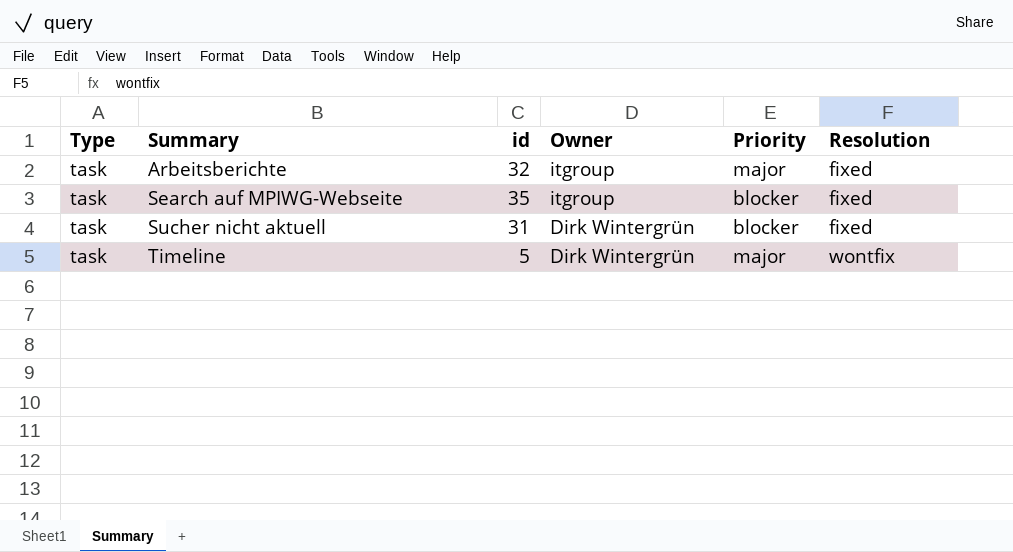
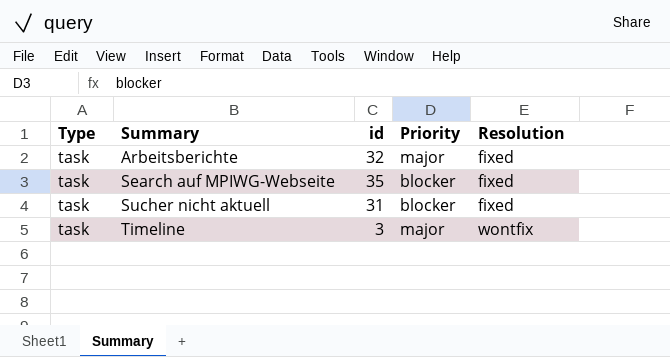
column Owner | position: 4 -> none
Timeline | id: 5 -> 3

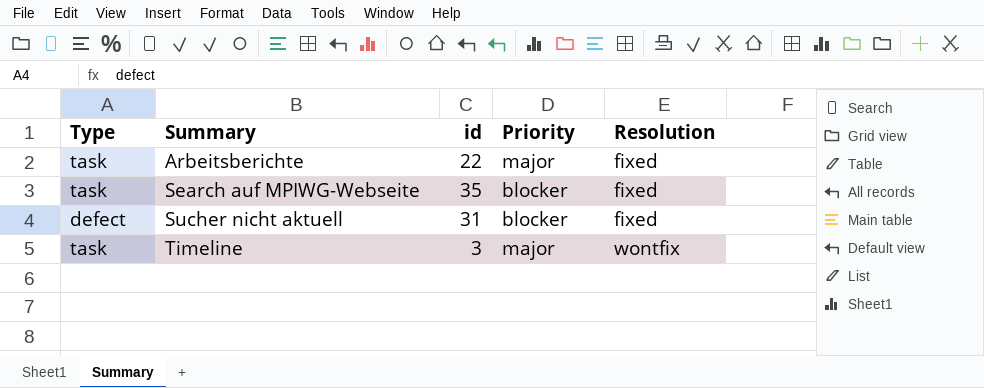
Arbeitsberichte | id: 32 -> 22
Sucher nicht aktuell | Type: task -> defect

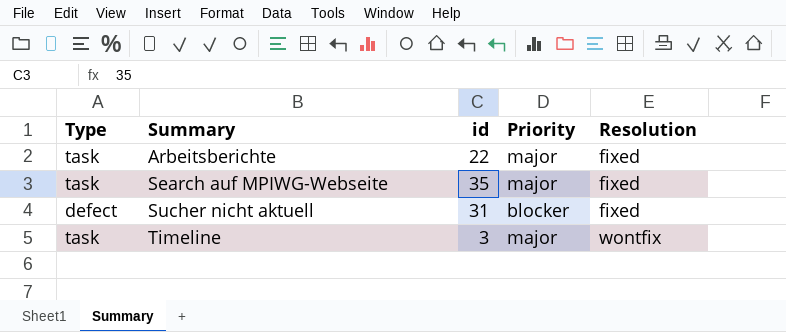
Search auf MPIWG-Webseite | Priority: blocker -> major

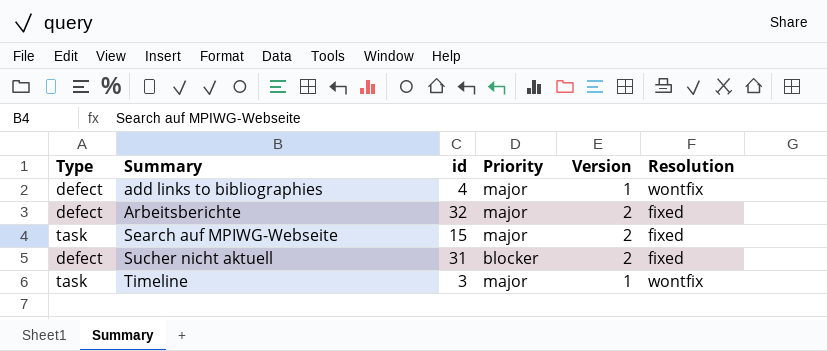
column Version | position: none -> 5
row add links to bibliographies: none -> defect | 4 | major | 1 | wontfix
Arbeitsberichte | Type: task -> defect
Arbeitsberichte | id: 22 -> 32
Search auf MPIWG-Webseite | id: 35 -> 15

